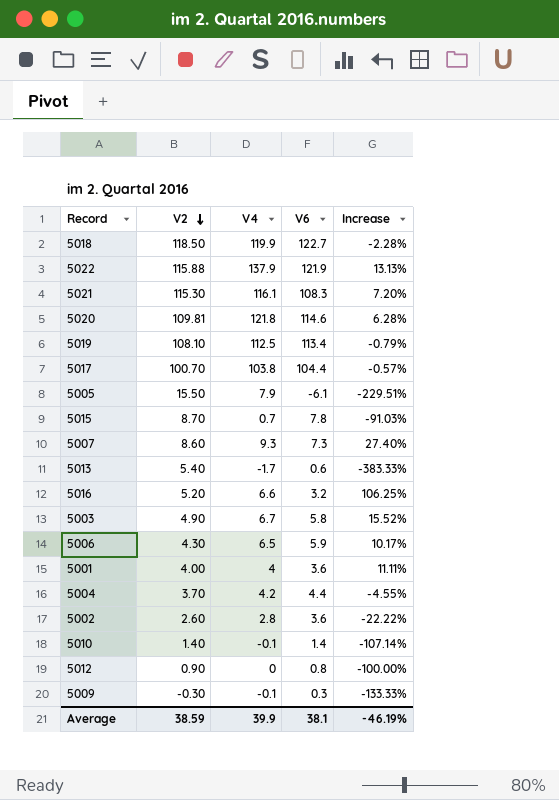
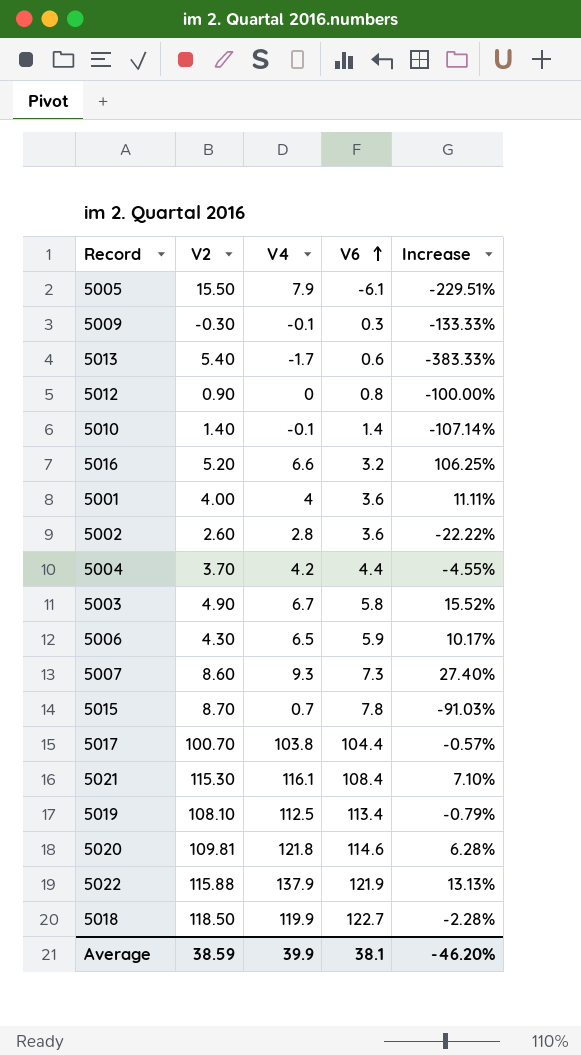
row order: V2 descending -> V6 ascending
5021 | V6: 108.3 -> 108.4
5021 | Increase: 7.20% -> 7.10%
Average | Increase: -46.19% -> -46.20%

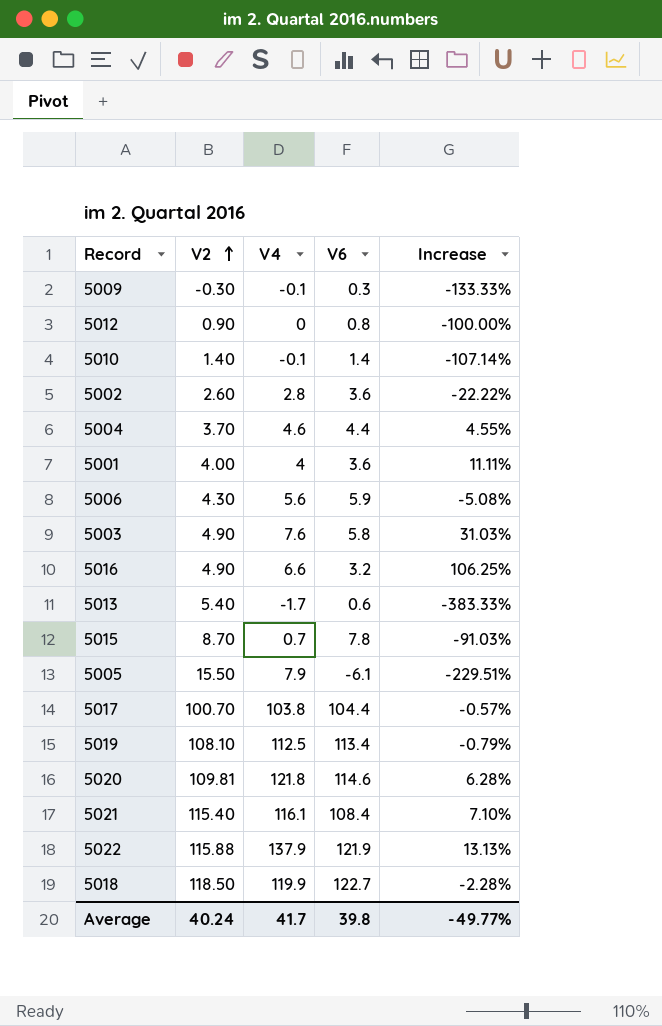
row order: V6 ascending -> V2 ascending
row 5007: 8.60 | 9.3 | 7.3 | 27.40% -> none
5004 | V4: 4.2 -> 4.6
5004 | Increase: -4.55% -> 4.55%
5006 | V4: 6.5 -> 5.6
5006 | Increase: 10.17% -> -5.08%
5003 | V4: 6.7 -> 7.6
5003 | Increase: 15.52% -> 31.03%
5016 | V2: 5.20 -> 4.90
5021 | V2: 115.30 -> 115.40
Average | V2: 38.59 -> 40.24
Average | V4: 39.9 -> 41.7
Average | V6: 38.1 -> 39.8
Average | Increase: -46.20% -> -49.77%

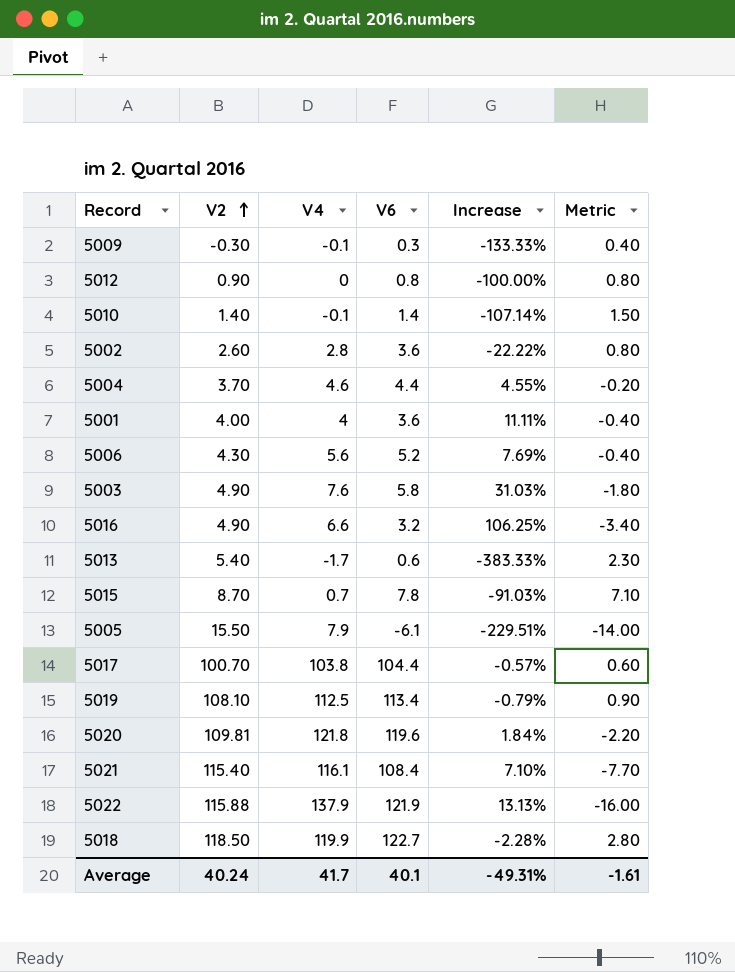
column Metric | formula: none -> [V6] - [V4]
5006 | V6: 5.9 -> 5.2
5006 | Increase: -5.08% -> 7.69%
5020 | V6: 114.6 -> 119.6
5020 | Increase: 6.28% -> 1.84%
Average | V6: 39.8 -> 40.1
Average | Increase: -49.77% -> -49.31%

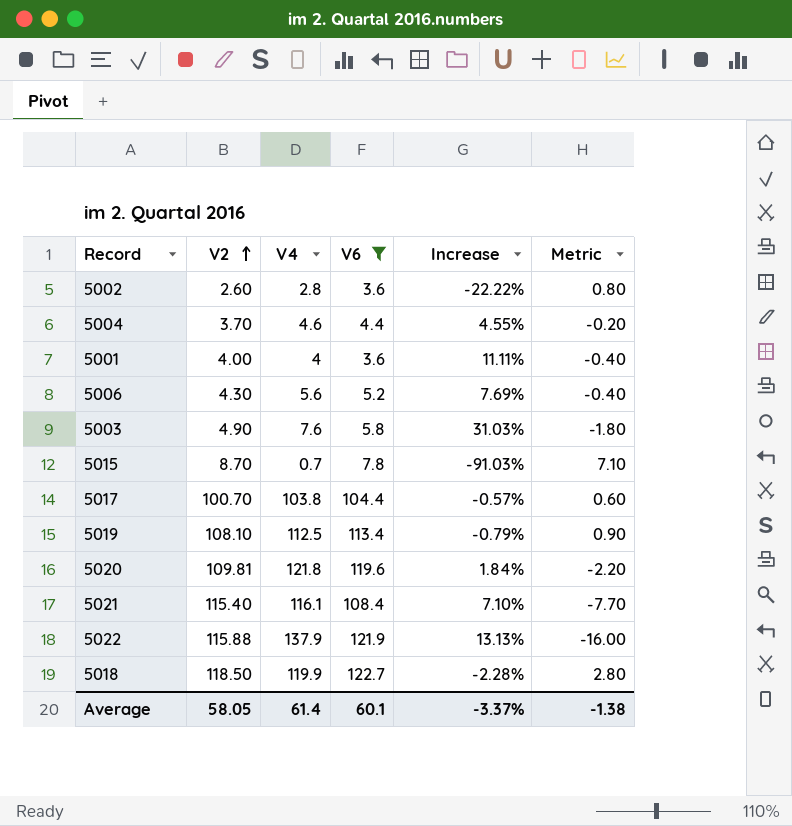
filter: none -> V6 >= 3.6
Average | V2: 40.24 -> 58.05
Average | V4: 41.7 -> 61.4
Average | V6: 40.1 -> 60.1
Average | Increase: -49.31% -> -3.37%
Average | Metric: -1.61 -> -1.38

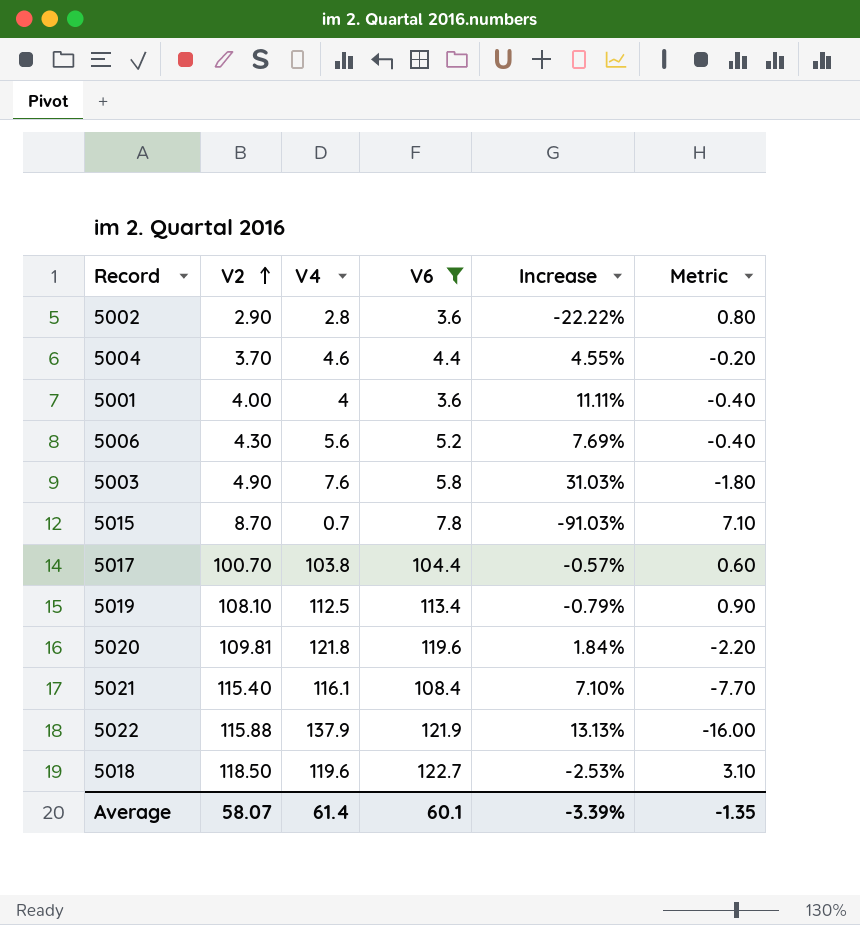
5002 | V2: 2.60 -> 2.90
5018 | V4: 119.9 -> 119.6
5018 | Increase: -2.28% -> -2.53%
5018 | Metric: 2.80 -> 3.10
Average | V2: 58.05 -> 58.07
Average | Increase: -3.37% -> -3.39%
Average | Metric: -1.38 -> -1.35

